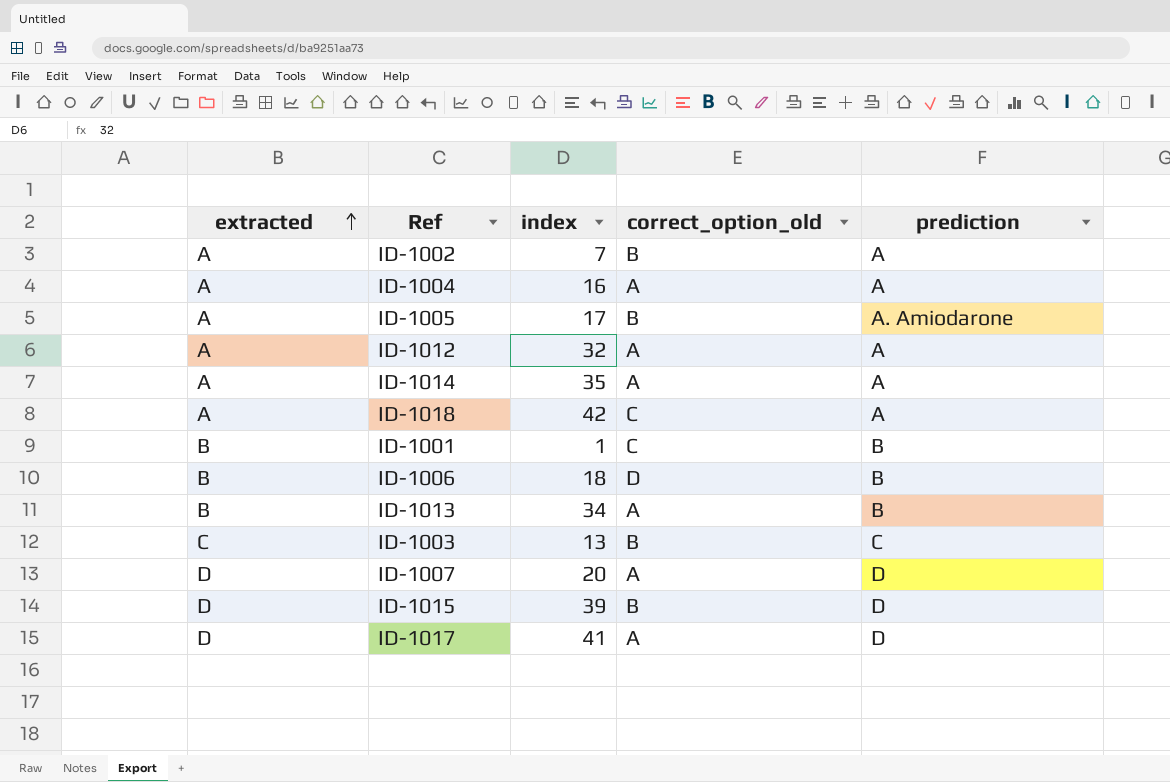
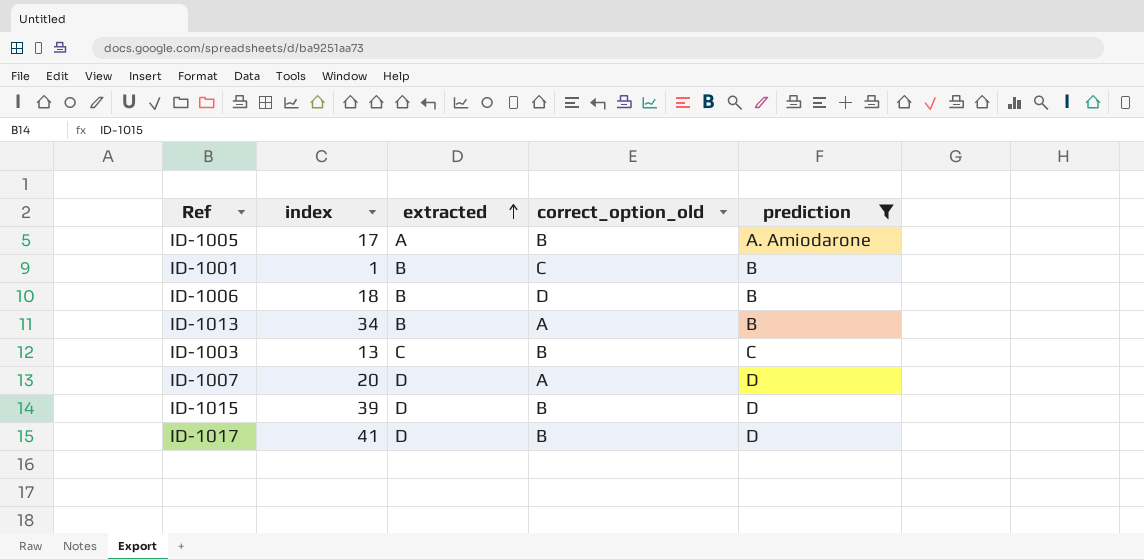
filter: none -> prediction != A
column extracted | position: 1 -> 3
ID-1017 | correct_option_old: A -> B

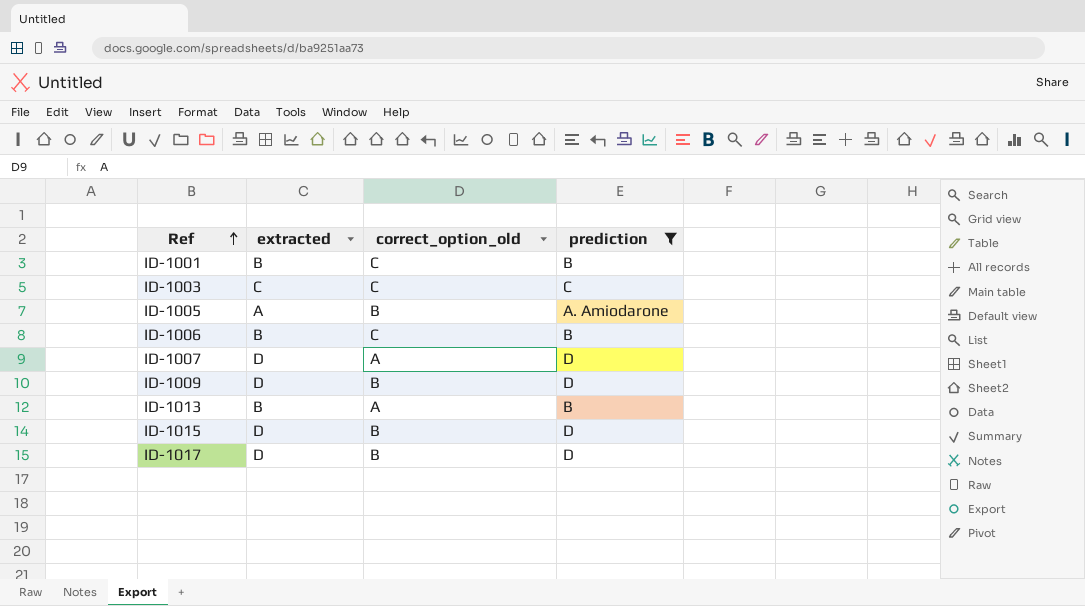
row order: extracted ascending -> Ref ascending
column index | position: 2 -> none
ID-1003 | correct_option_old: B -> C
ID-1006 | correct_option_old: D -> C
row ID-1009: none -> D | B | D

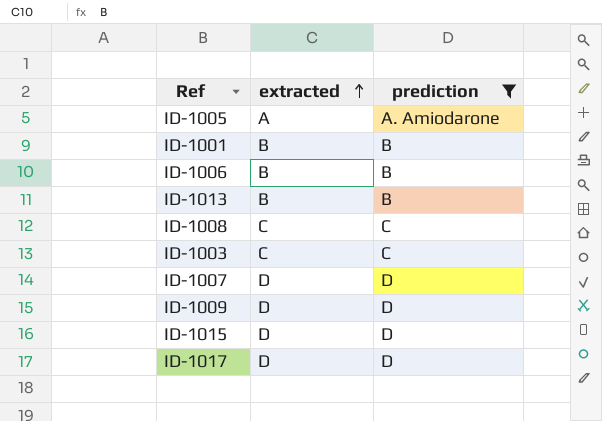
row order: Ref ascending -> extracted ascending
column correct_option_old | position: 3 -> none
row ID-1008: none -> C | C

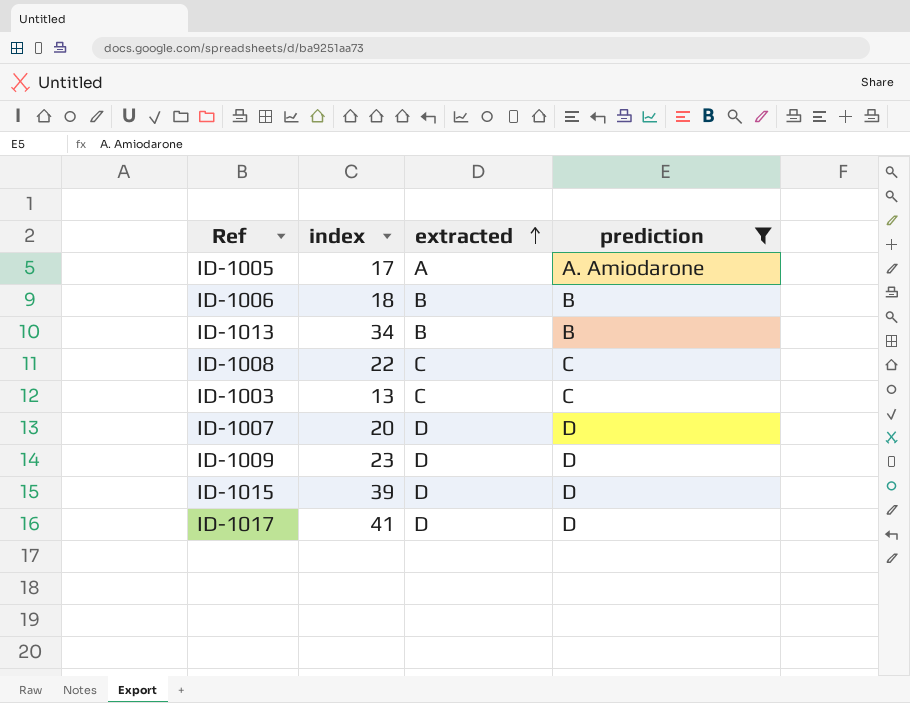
column index | position: none -> 2
row ID-1001: B | B -> none

